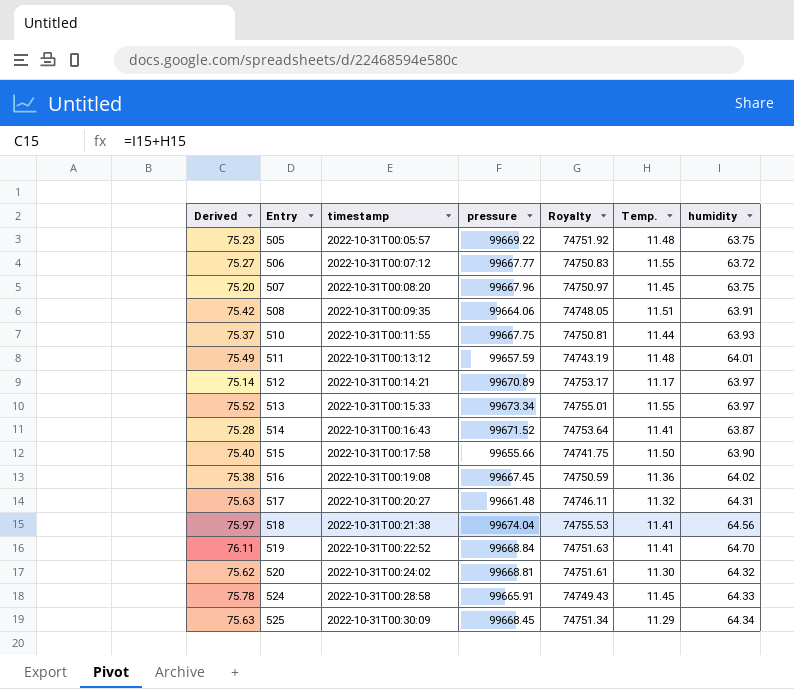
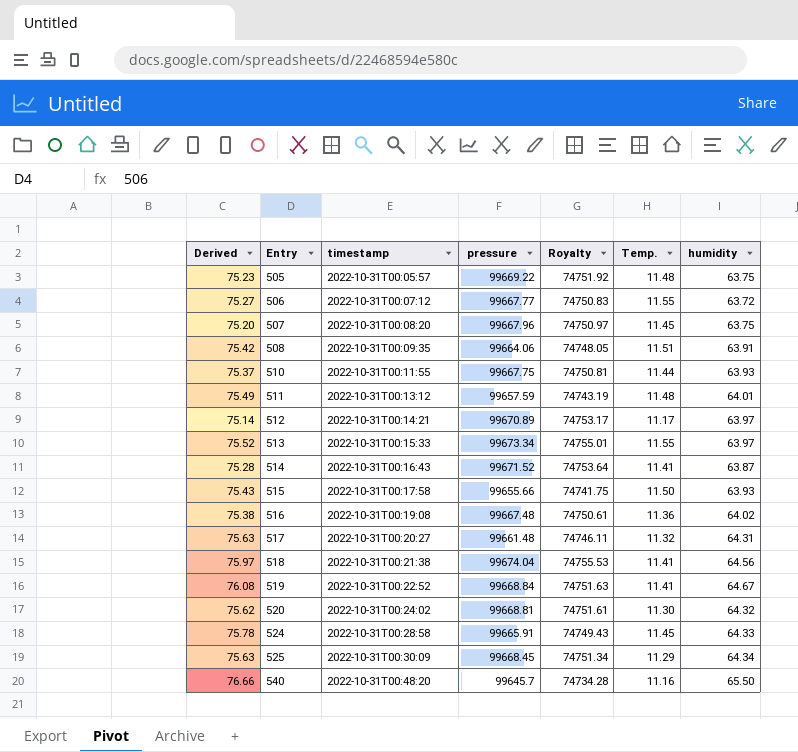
515 | Derived: 75.40 -> 75.43
515 | humidity: 63.90 -> 63.93
516 | pressure: 99667.45 -> 99667.48
516 | Royalty: 74750.59 -> 74750.61
519 | Derived: 76.11 -> 76.08
519 | humidity: 64.70 -> 64.67
row 540: none -> 76.66 | 2022-10-31T00:48:20 | 99645.7 | 74734.28 | 11.16 | 65.50

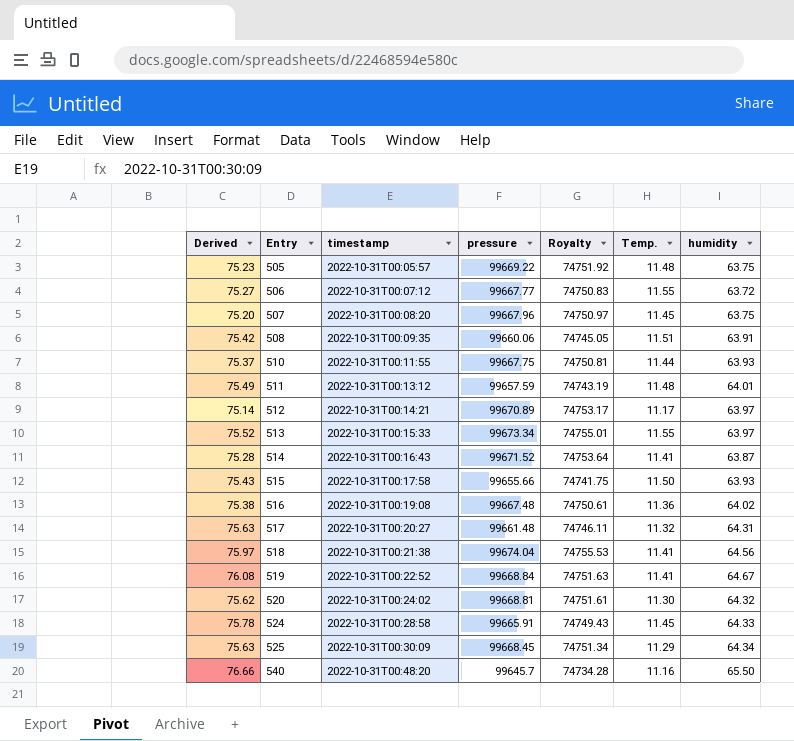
508 | pressure: 99664.06 -> 99660.06
508 | Royalty: 74748.05 -> 74745.05

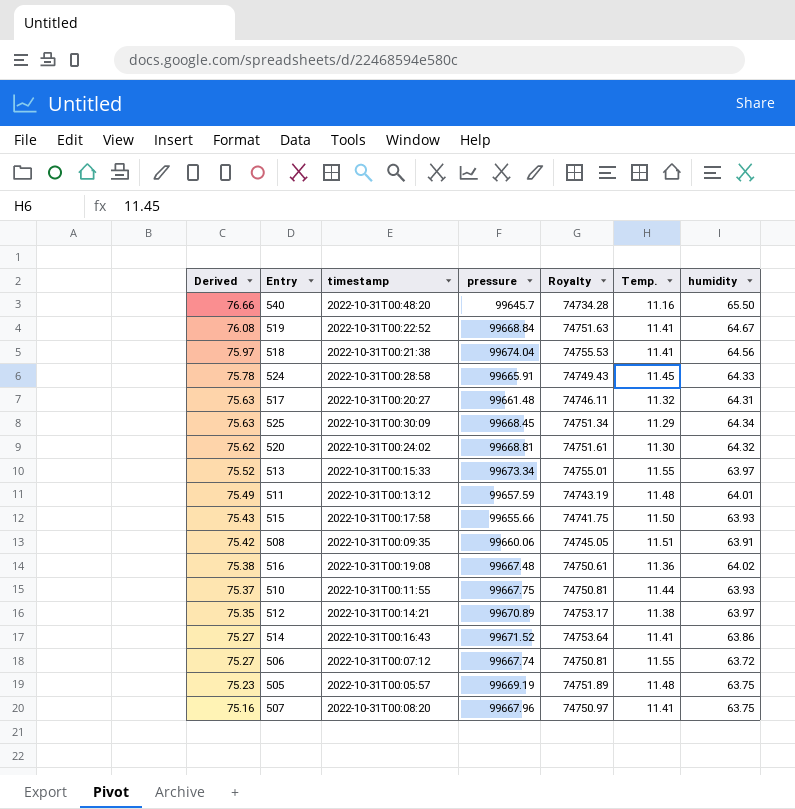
row order: Entry ascending -> Derived descending
512 | Derived: 75.14 -> 75.35
512 | Temp.: 11.17 -> 11.38
514 | Derived: 75.28 -> 75.27
514 | humidity: 63.87 -> 63.86
506 | pressure: 99667.77 -> 99667.74
506 | Royalty: 74750.83 -> 74750.81
505 | pressure: 99669.22 -> 99669.19
505 | Royalty: 74751.92 -> 74751.89
507 | Derived: 75.20 -> 75.16
507 | Temp.: 11.45 -> 11.41

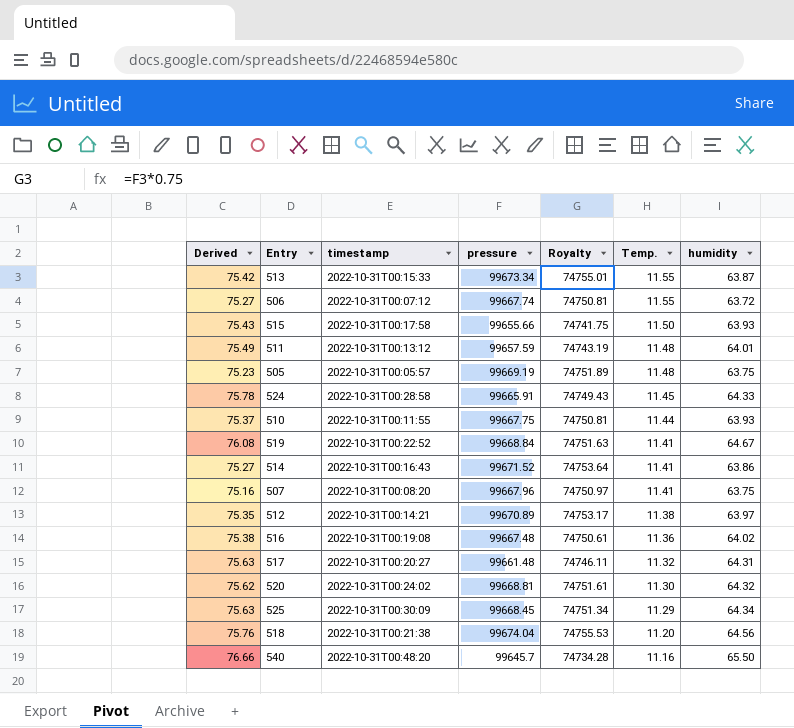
row order: Derived descending -> Temp. descending
row 508: 75.42 | 2022-10-31T00:09:35 | 99660.06 | 74745.05 | 11.51 | 63.91 -> none
513 | Derived: 75.52 -> 75.42
513 | humidity: 63.97 -> 63.87
518 | Derived: 75.97 -> 75.76
518 | Temp.: 11.41 -> 11.20

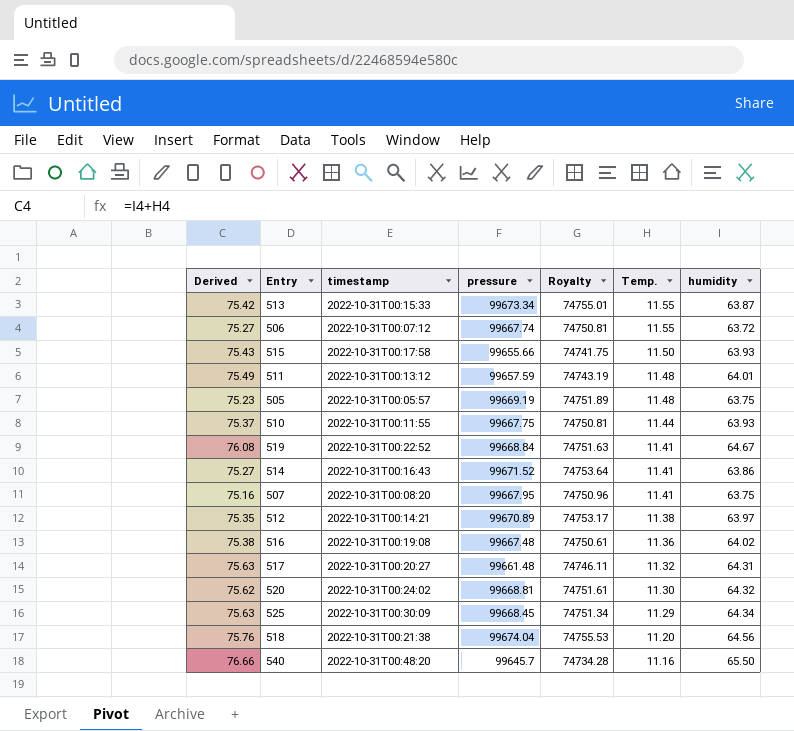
row 524: 75.78 | 2022-10-31T00:28:58 | 99665.91 | 74749.43 | 11.45 | 64.33 -> none
507 | pressure: 99667.96 -> 99667.95
507 | Royalty: 74750.97 -> 74750.96

